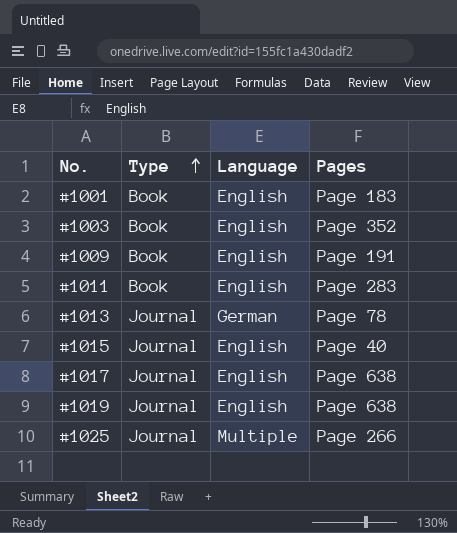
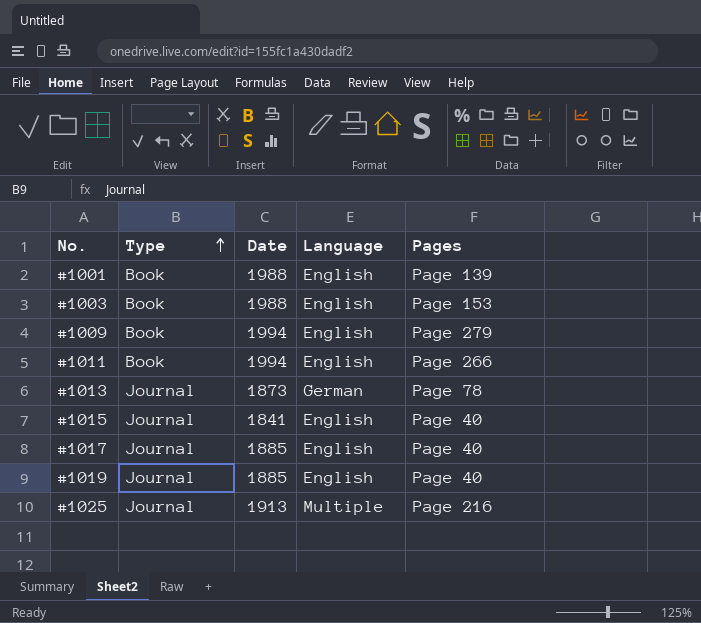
column Date | position: none -> 3
#1001 | Pages: Page 183 -> Page 139
#1003 | Pages: Page 352 -> Page 153
#1009 | Pages: Page 191 -> Page 279
#1011 | Pages: Page 283 -> Page 266
#1017 | Pages: Page 638 -> Page 40
#1019 | Pages: Page 638 -> Page 40
#1025 | Pages: Page 266 -> Page 216

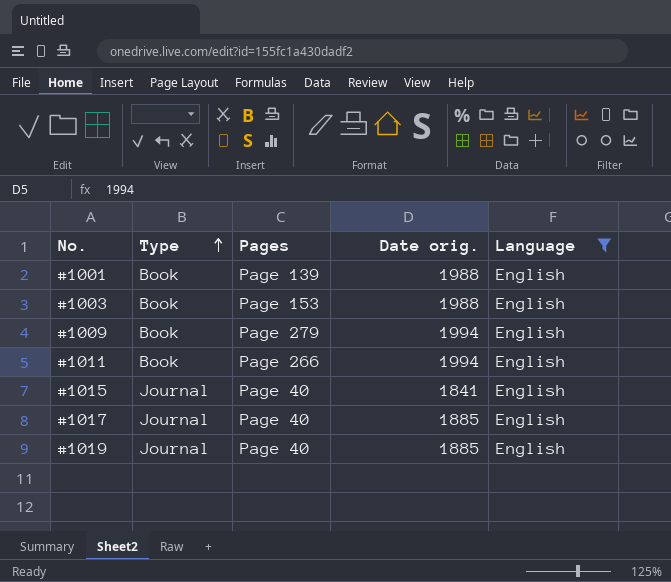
filter: none -> Language = English
column Pages | position: 5 -> 3
column name: Date -> Date orig.

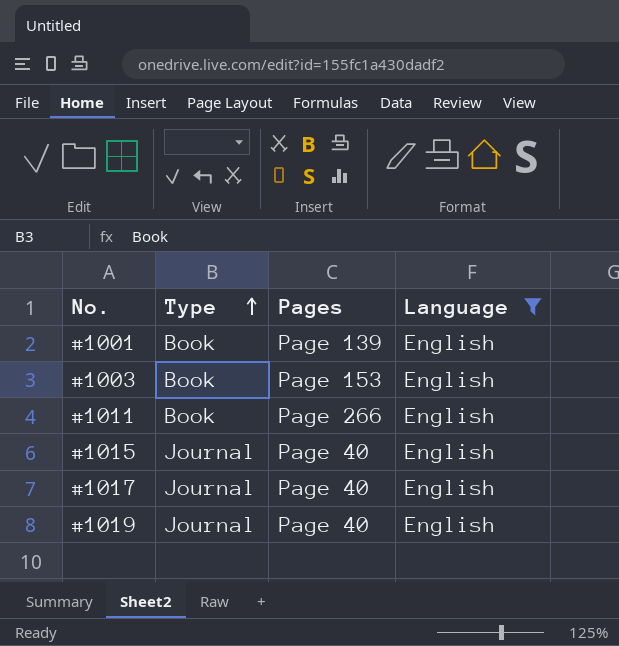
column Date orig. | position: 4 -> none
row #1009: Book | Page 279 | 1994 | English -> none

